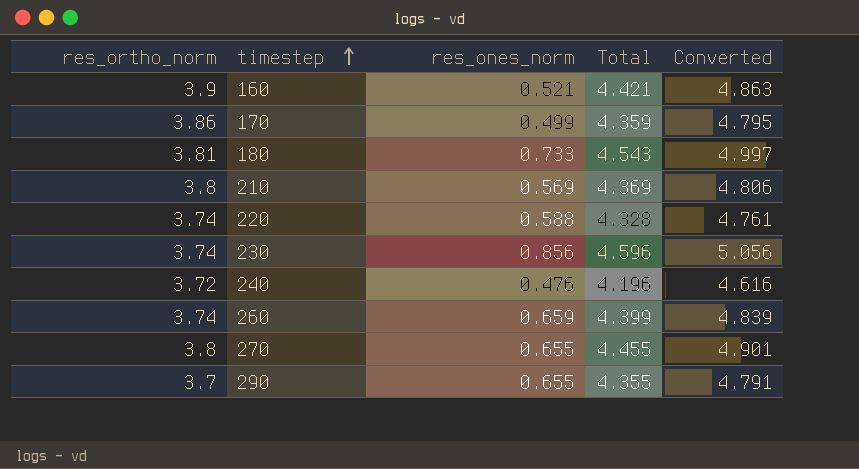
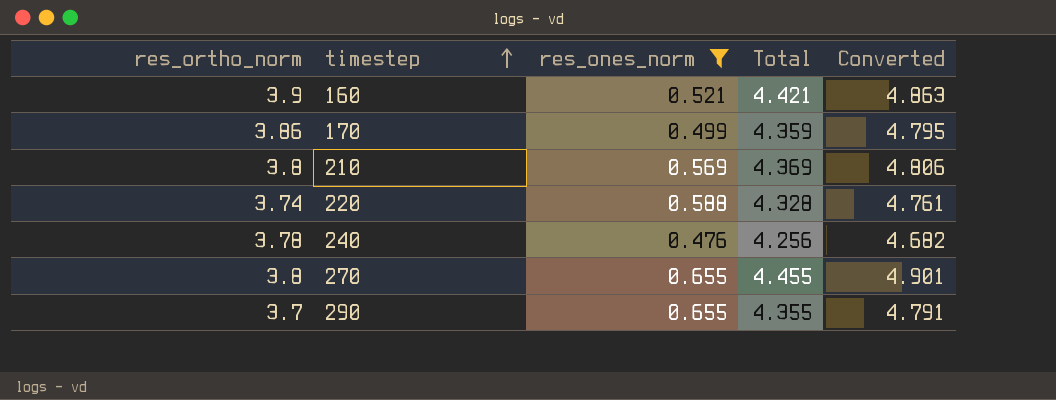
filter: none -> res_ones_norm <= 0.655
240 | res_ortho_norm: 3.72 -> 3.78
240 | Total: 4.196 -> 4.256
240 | Converted: 4.616 -> 4.682

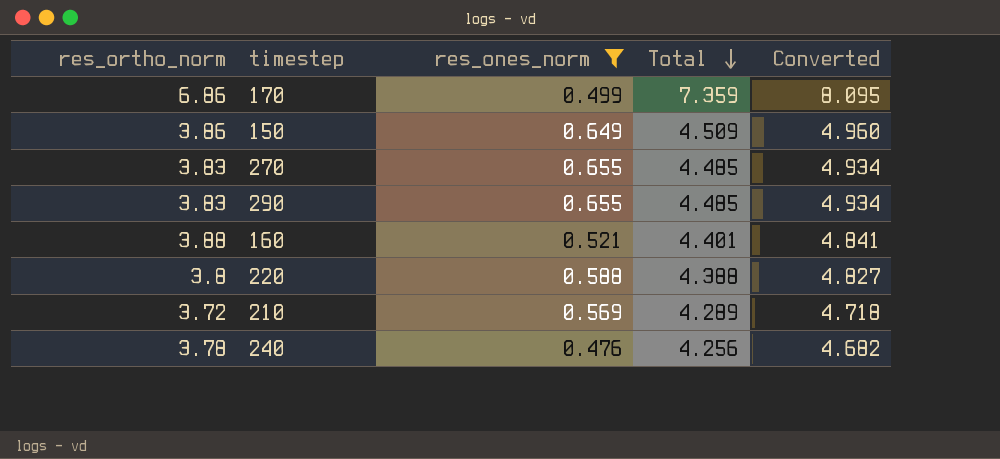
row order: timestep ascending -> Total descending
170 | res_ortho_norm: 3.86 -> 6.86
170 | Total: 4.359 -> 7.359
170 | Converted: 4.795 -> 8.095
row 150: none -> 3.86 | 0.649 | 4.509 | 4.960
270 | res_ortho_norm: 3.8 -> 3.83
270 | Total: 4.455 -> 4.485
270 | Converted: 4.901 -> 4.934
290 | res_ortho_norm: 3.7 -> 3.83
290 | Total: 4.355 -> 4.485
290 | Converted: 4.791 -> 4.934
160 | res_ortho_norm: 3.9 -> 3.88
160 | Total: 4.421 -> 4.401
160 | Converted: 4.863 -> 4.841
220 | res_ortho_norm: 3.74 -> 3.8
220 | Total: 4.328 -> 4.388
220 | Converted: 4.761 -> 4.827
210 | res_ortho_norm: 3.8 -> 3.72
210 | Total: 4.369 -> 4.289
210 | Converted: 4.806 -> 4.718

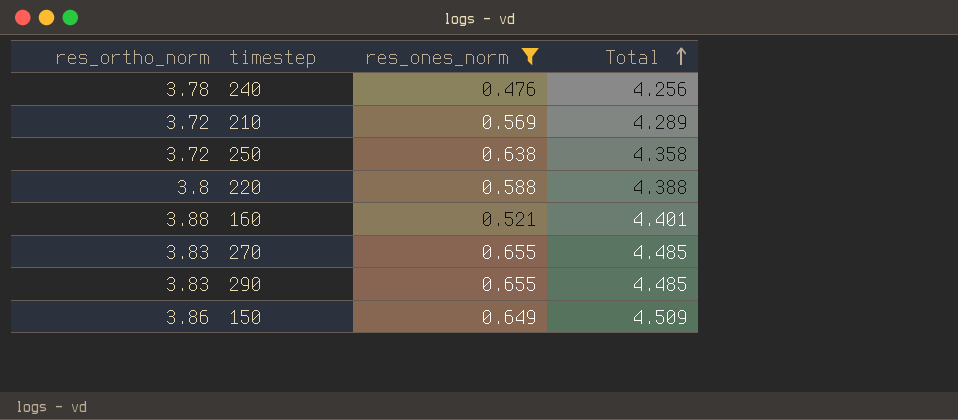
row order: Total descending -> Total ascending
column Converted | formula: [Total] * 1.1 -> none
row 170: 6.86 | 0.499 | 7.359 | 8.095 -> none
row 250: none -> 3.72 | 0.638 | 4.358

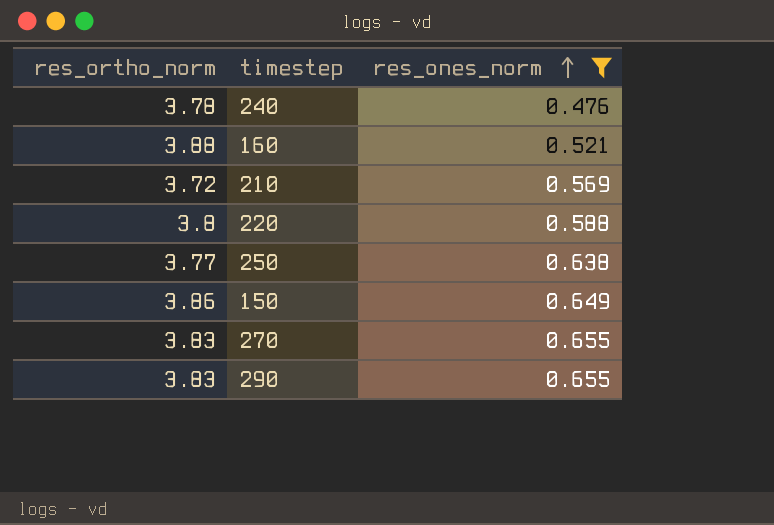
row order: Total ascending -> res_ones_norm ascending
column Total | formula: [res_ortho_norm] + [res_ones_norm] -> none
250 | res_ortho_norm: 3.72 -> 3.77

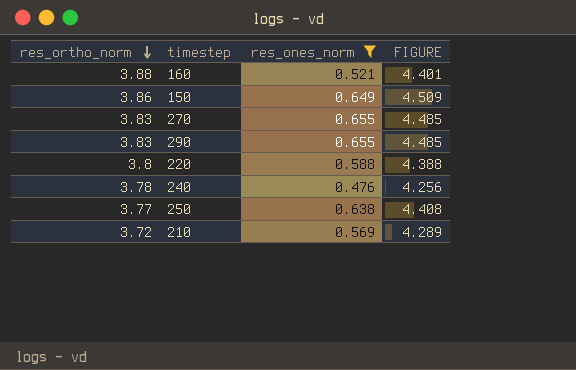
row order: res_ones_norm ascending -> res_ortho_norm descending
column FIGURE | formula: none -> [res_ortho_norm] + [res_ones_norm]

